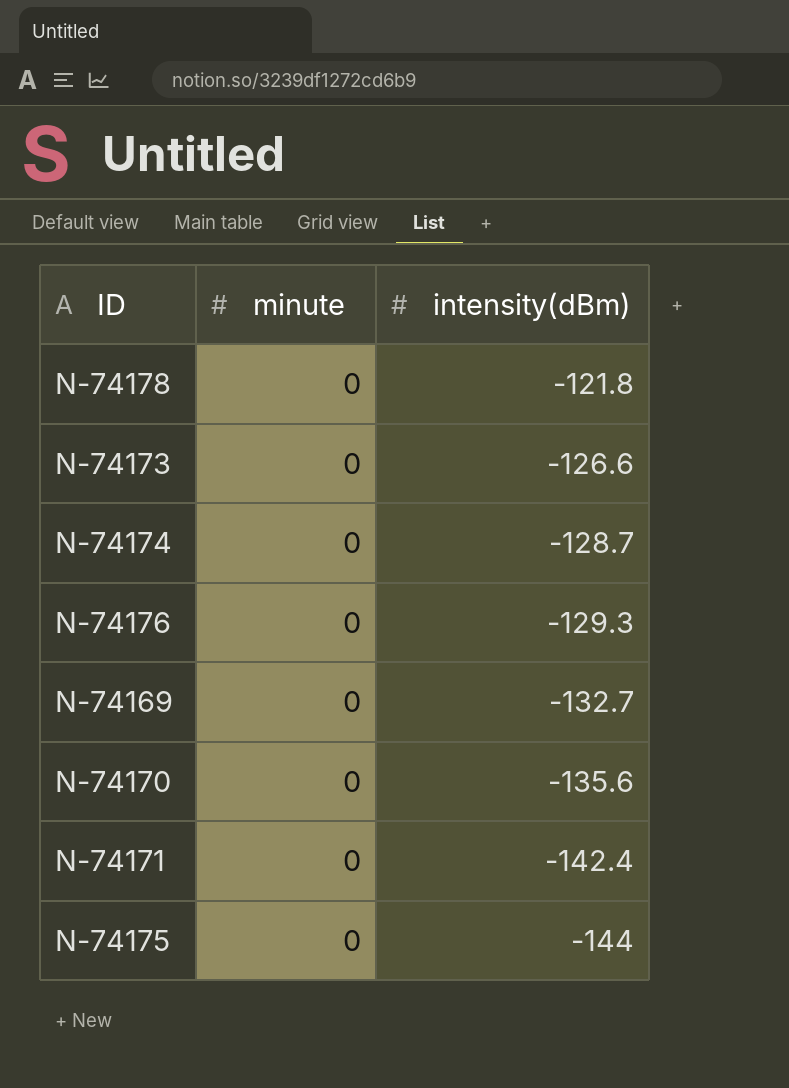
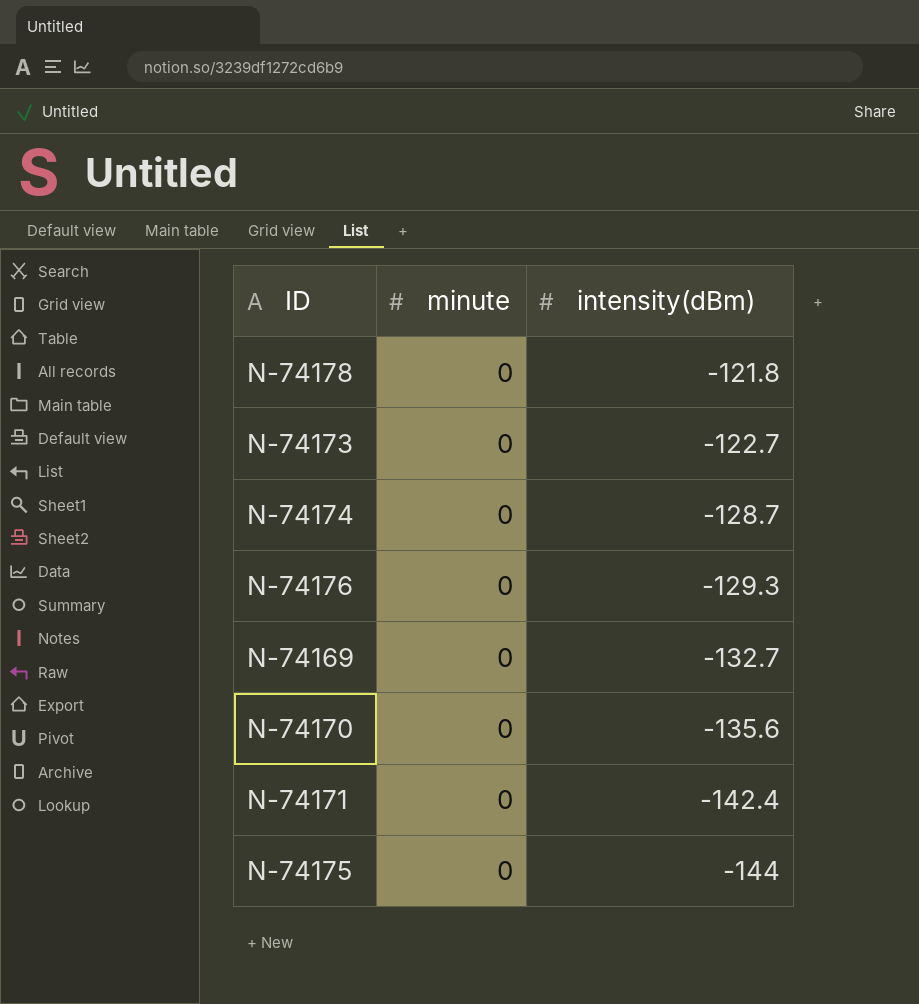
N-74173 | intensity(dBm): -126.6 -> -122.7

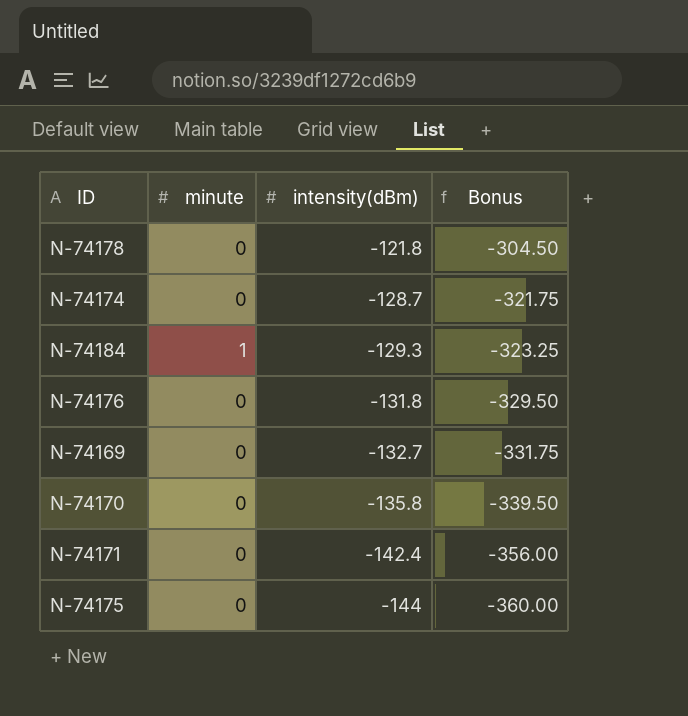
column Bonus | formula: none -> [intensity(dBm)] * 2.5
row N-74173: 0 | -122.7 -> none
row N-74184: none -> 1 | -129.3 | -323.25
N-74176 | intensity(dBm): -129.3 -> -131.8
N-74170 | intensity(dBm): -135.6 -> -135.8

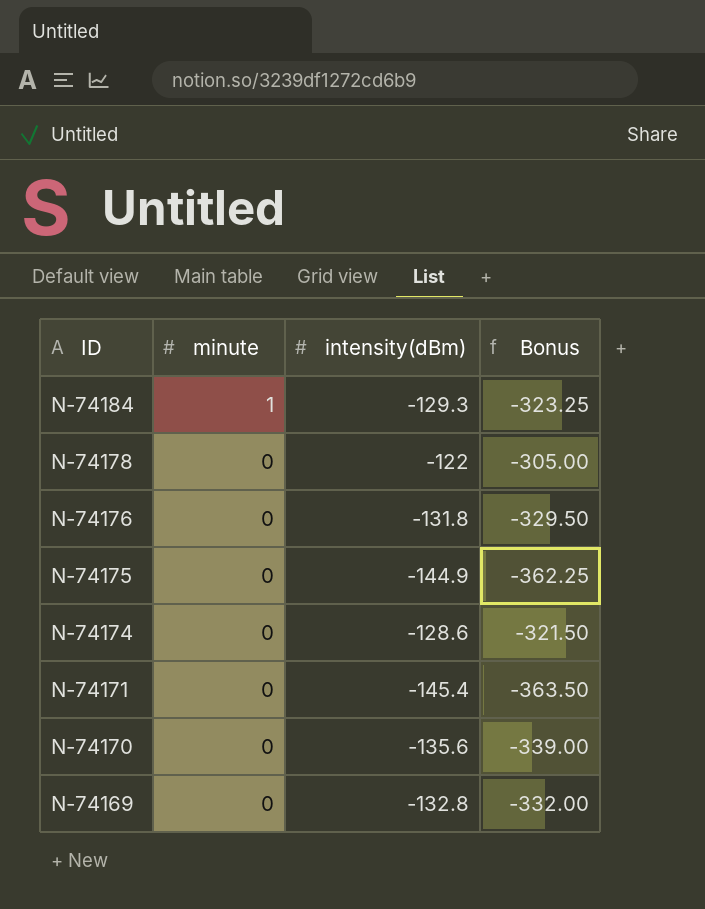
row order: intensity(dBm) descending -> ID descending
N-74178 | intensity(dBm): -121.8 -> -122
N-74178 | Bonus: -304.50 -> -305.00
N-74175 | intensity(dBm): -144 -> -144.9
N-74175 | Bonus: -360.00 -> -362.25
N-74174 | intensity(dBm): -128.7 -> -128.6
N-74174 | Bonus: -321.75 -> -321.50
N-74171 | intensity(dBm): -142.4 -> -145.4
N-74171 | Bonus: -356.00 -> -363.50
N-74170 | intensity(dBm): -135.8 -> -135.6
N-74170 | Bonus: -339.50 -> -339.00
N-74169 | intensity(dBm): -132.7 -> -132.8
N-74169 | Bonus: -331.75 -> -332.00

